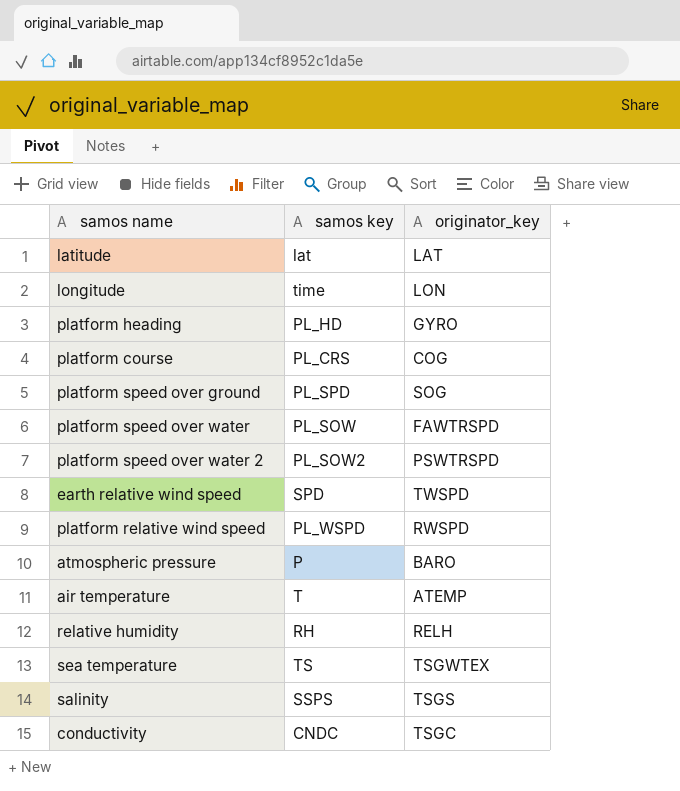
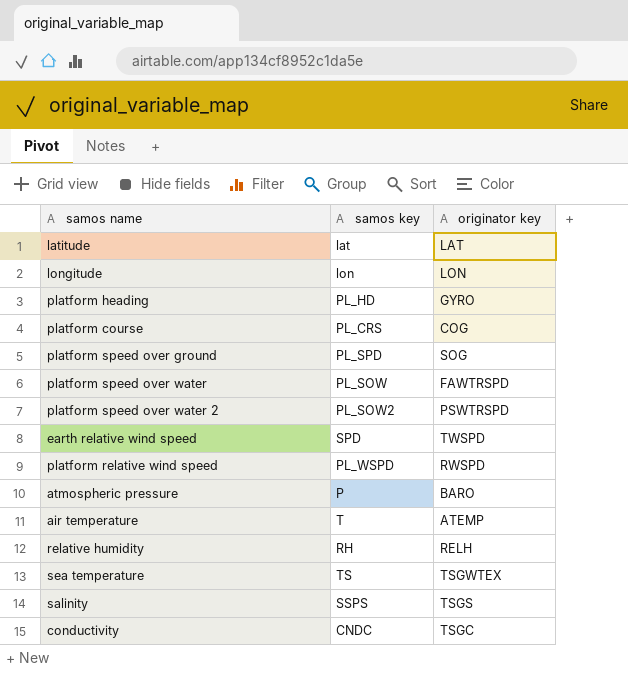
column name: originator_key -> originator key
longitude | samos key: time -> lon

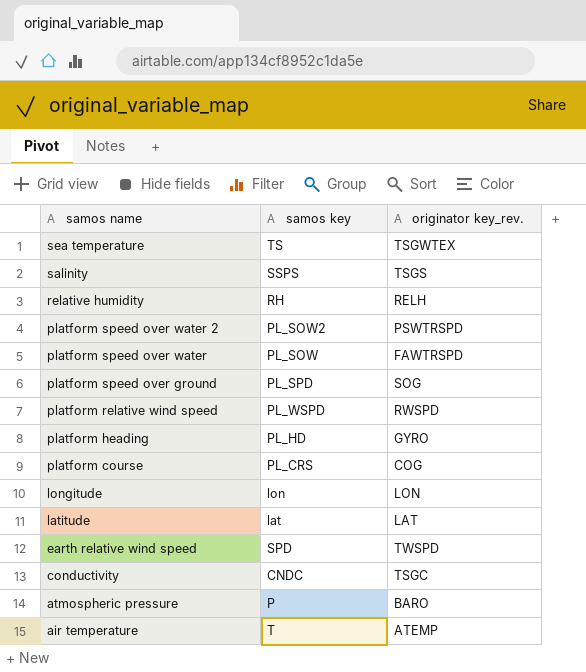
row order: none -> samos name descending
column name: originator key -> originator key_rev.

